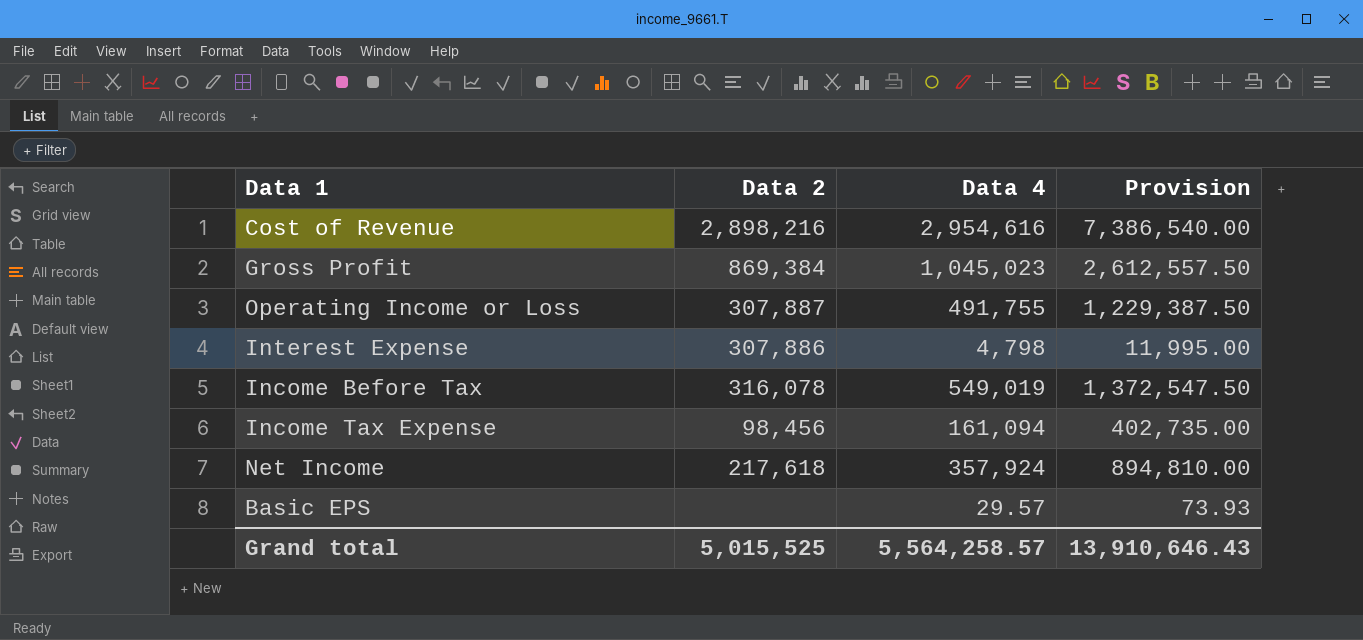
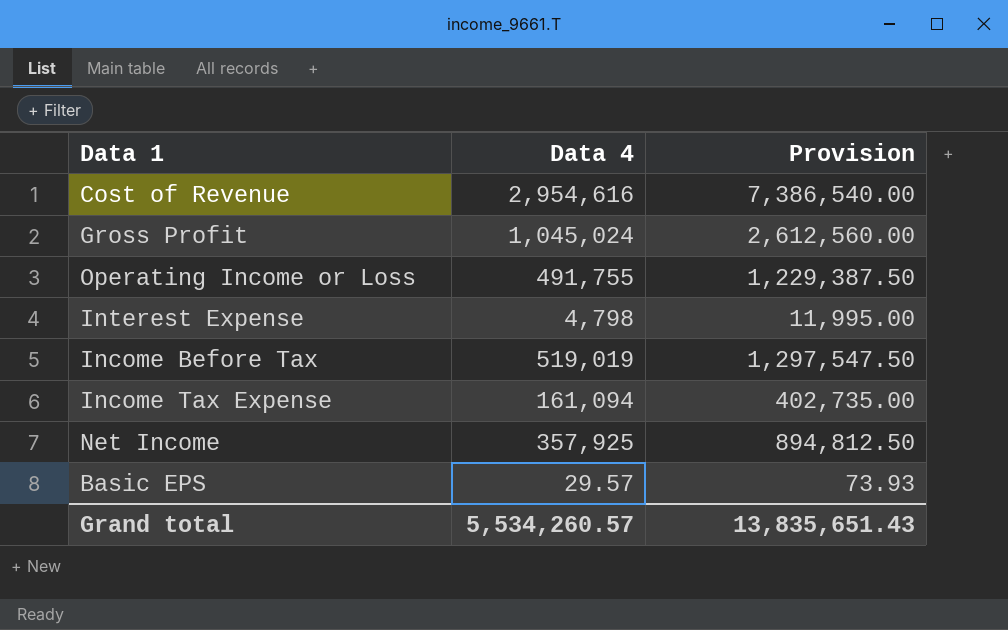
column Data 2 | position: 2 -> none
Gross Profit | Data 4: 1,045,023 -> 1,045,024
Gross Profit | Provision: 2,612,557.50 -> 2,612,560.00
Income Before Tax | Data 4: 549,019 -> 519,019
Income Before Tax | Provision: 1,372,547.50 -> 1,297,547.50
Net Income | Data 4: 357,924 -> 357,925
Net Income | Provision: 894,810.00 -> 894,812.50
Grand total | Data 4: 5,564,258.57 -> 5,534,260.57
Grand total | Provision: 13,910,646.43 -> 13,835,651.43

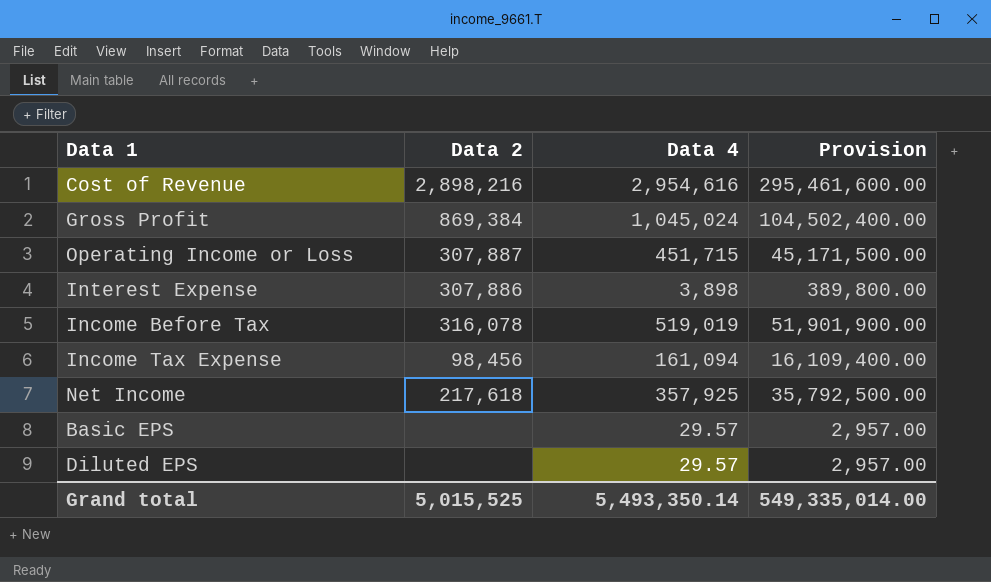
column Data 2 | position: none -> 2
column Provision | formula: [Data 4] * 2.5 -> [Data 4] * 100
Operating Income or Loss | Data 4: 491,755 -> 451,715
Interest Expense | Data 4: 4,798 -> 3,898
row Diluted EPS: none -> none | 29.57 | 2,957.00
Grand total | Data 4: 5,534,260.57 -> 5,493,350.14
Grand total | Provision: 13,835,651.43 -> 549,335,014.00

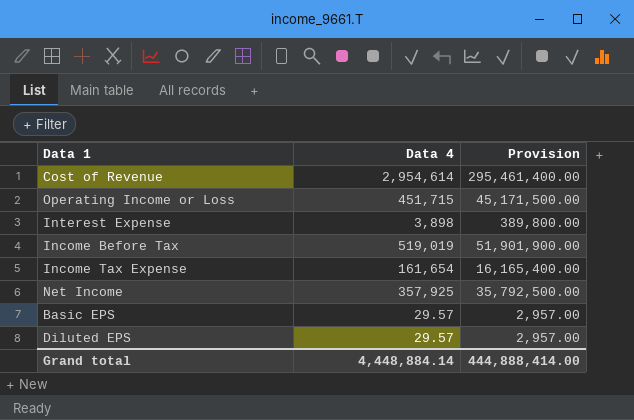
column Data 2 | position: 2 -> none
row Gross Profit: 869,384 | 1,045,024 | 104,502,400.00 -> none
Cost of Revenue | Data 4: 2,954,616 -> 2,954,614
Cost of Revenue | Provision: 295,461,600.00 -> 295,461,400.00
Income Tax Expense | Data 4: 161,094 -> 161,654
Income Tax Expense | Provision: 16,109,400.00 -> 16,165,400.00
Grand total | Data 4: 5,493,350.14 -> 4,448,884.14
Grand total | Provision: 549,335,014.00 -> 444,888,414.00

